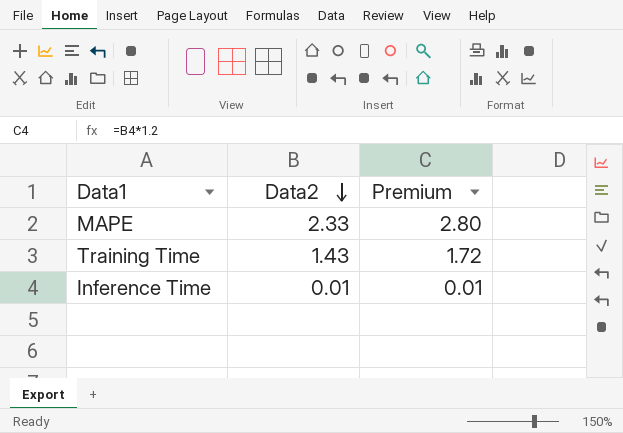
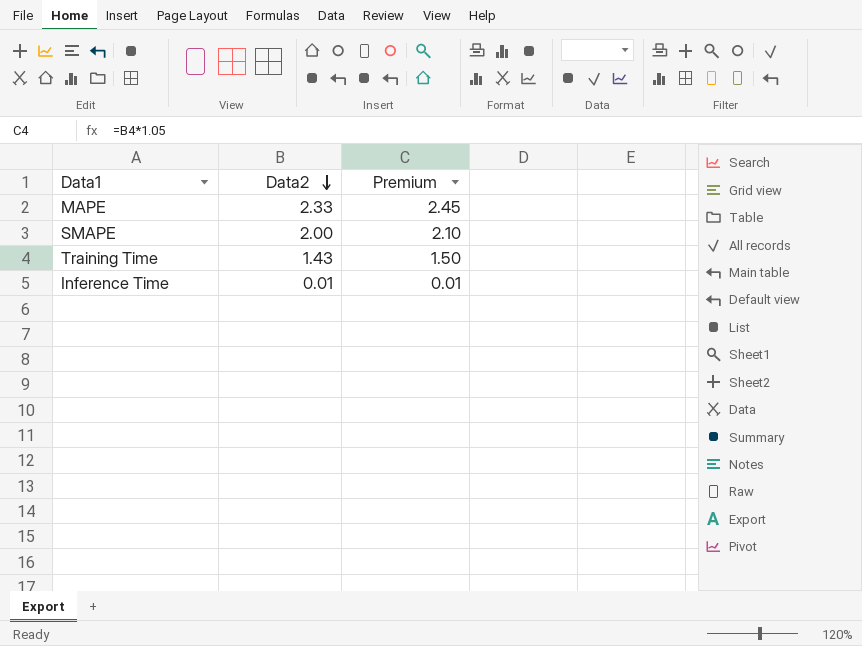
column Premium | formula: [Data2] * 1.2 -> [Data2] * 1.05
row SMAPE: none -> 2.00 | 2.10

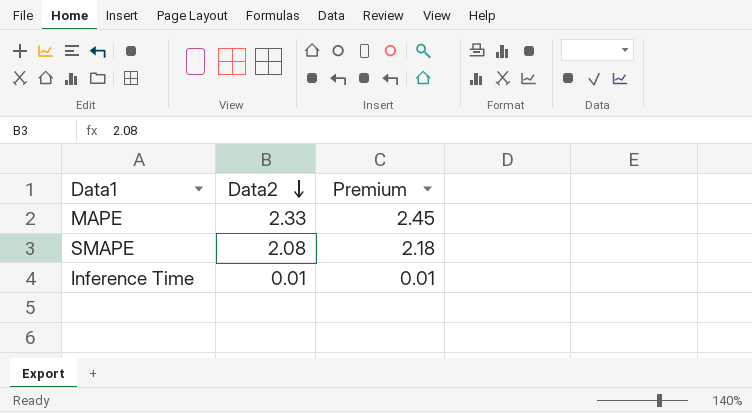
row Training Time: 1.43 | 1.50 -> none
SMAPE | Data2: 2.00 -> 2.08
SMAPE | Premium: 2.10 -> 2.18

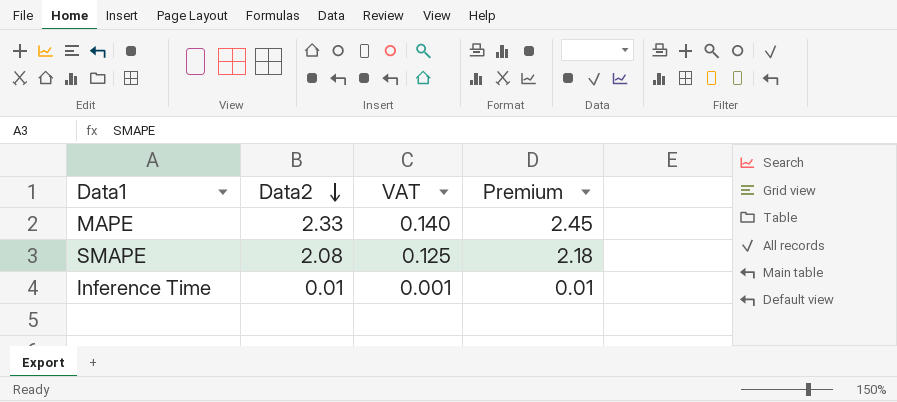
column VAT | formula: none -> [Data2] * 0.06

